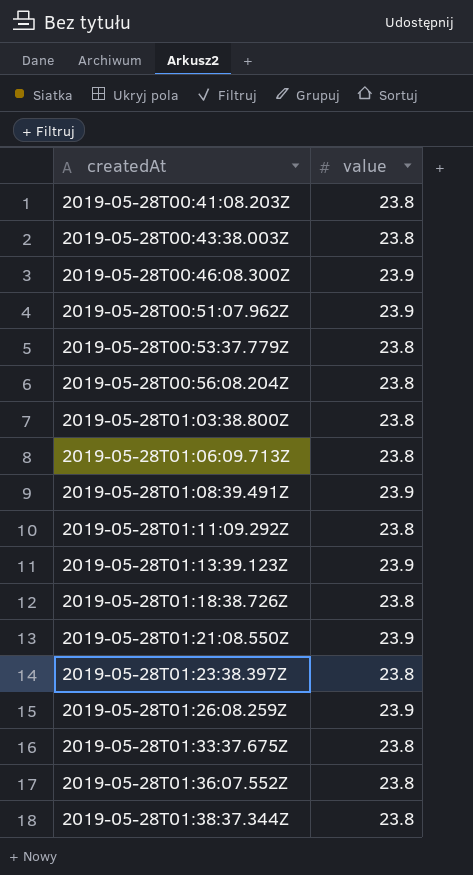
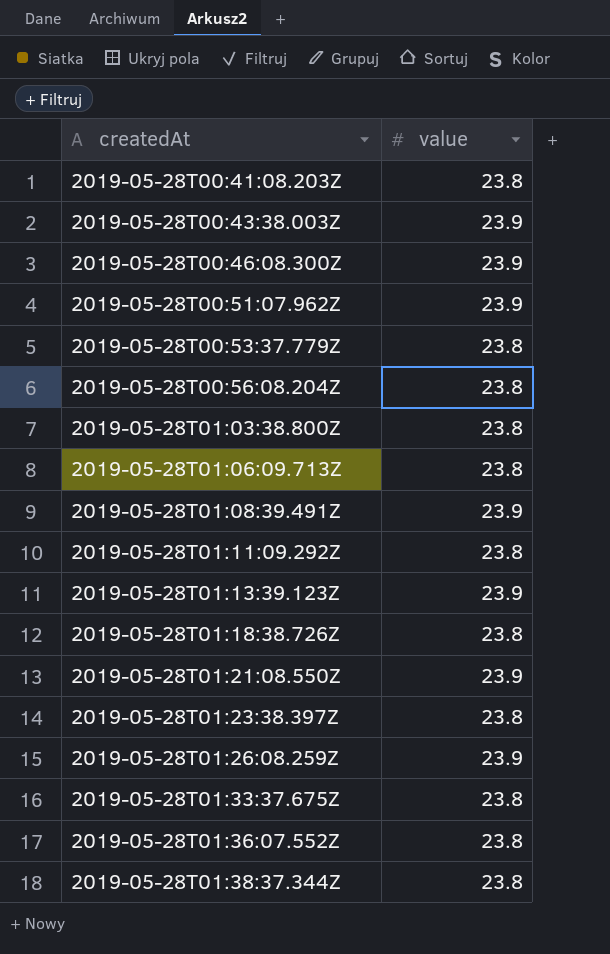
2019-05-28T00:43:38.003Z | value: 23.8 -> 23.9

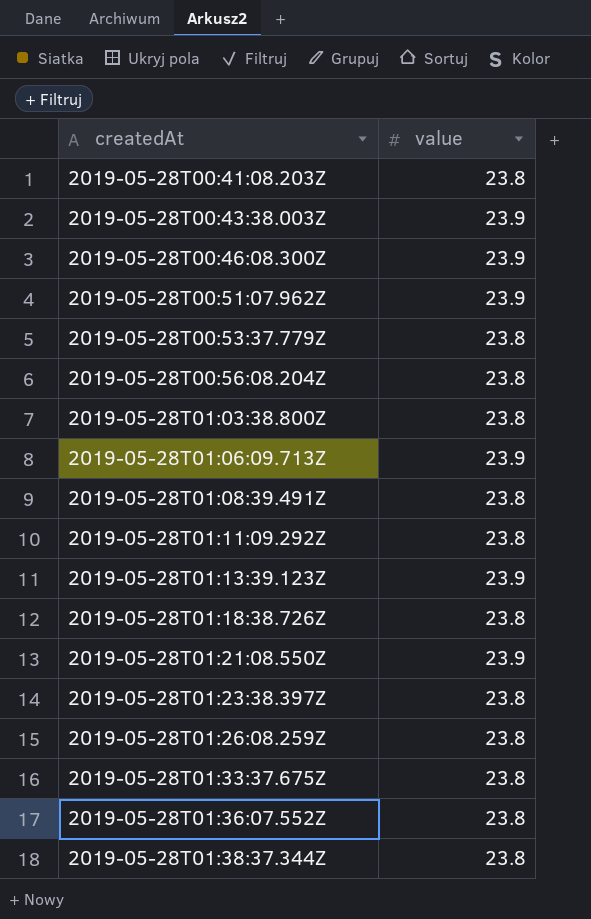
2019-05-28T01:06:09.713Z | value: 23.8 -> 23.9
2019-05-28T01:08:39.491Z | value: 23.9 -> 23.8
2019-05-28T01:26:08.259Z | value: 23.9 -> 23.8

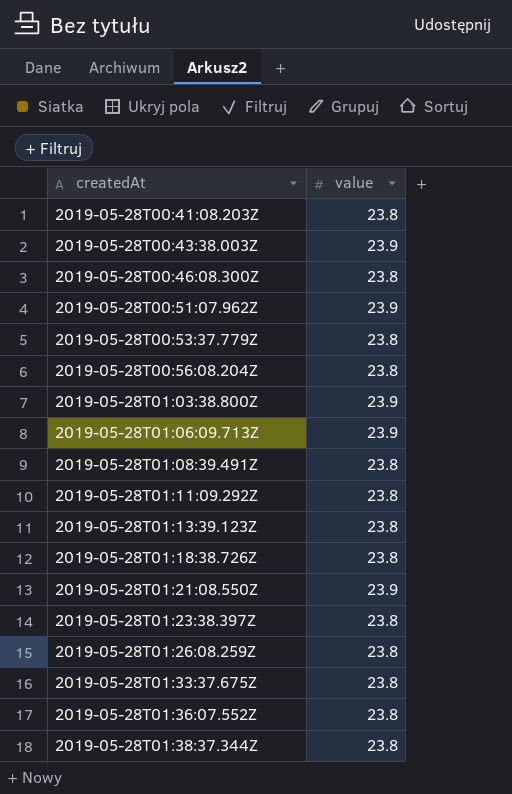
2019-05-28T00:46:08.300Z | value: 23.9 -> 23.8
2019-05-28T01:03:38.800Z | value: 23.8 -> 23.9
2019-05-28T01:13:39.123Z | value: 23.9 -> 23.8

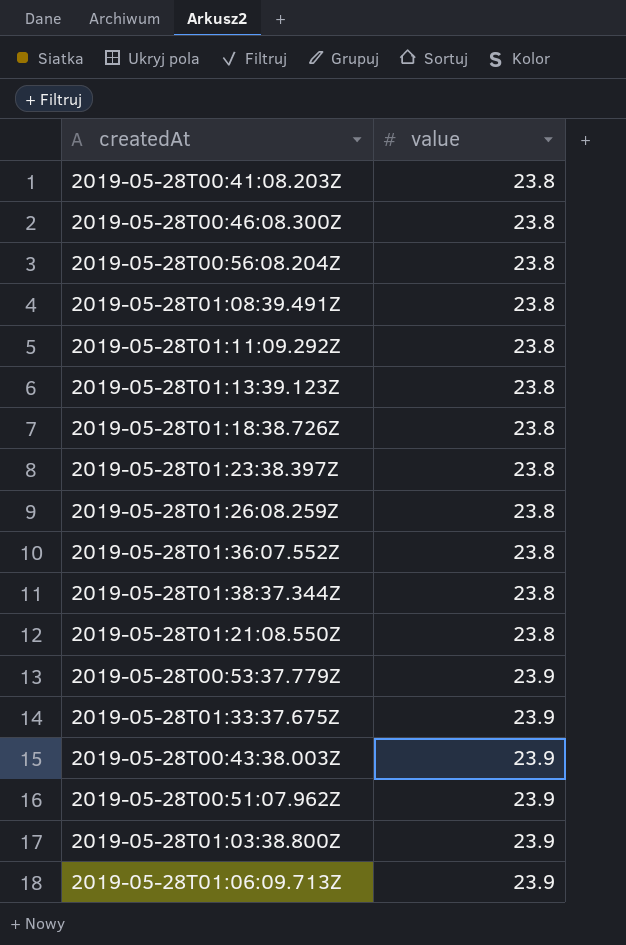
row order: createdAt ascending -> value ascending
2019-05-28T01:21:08.550Z | value: 23.9 -> 23.8
2019-05-28T00:53:37.779Z | value: 23.8 -> 23.9
2019-05-28T01:33:37.675Z | value: 23.8 -> 23.9

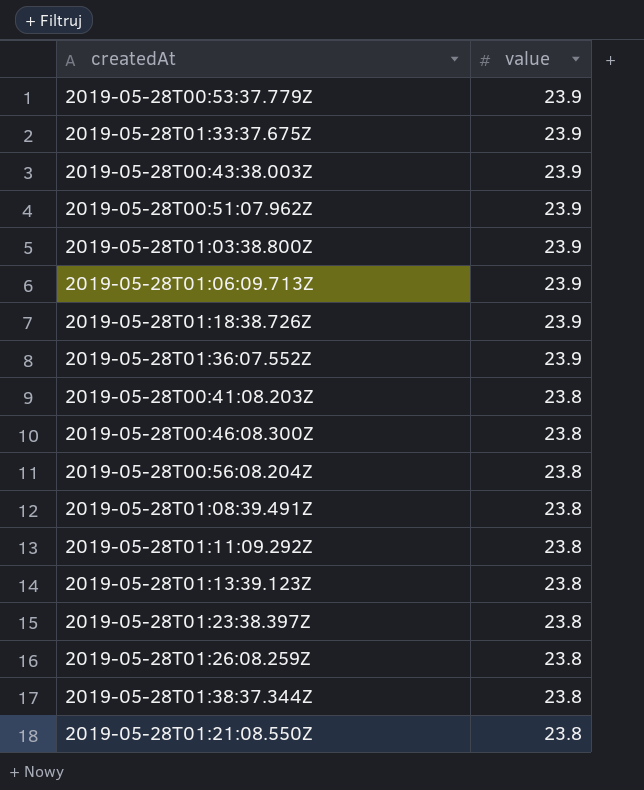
row order: value ascending -> value descending
2019-05-28T01:18:38.726Z | value: 23.8 -> 23.9
2019-05-28T01:36:07.552Z | value: 23.8 -> 23.9

